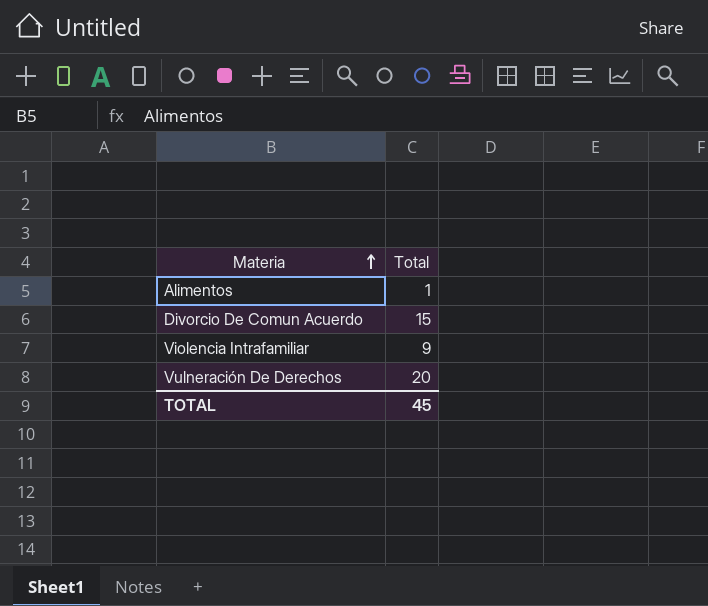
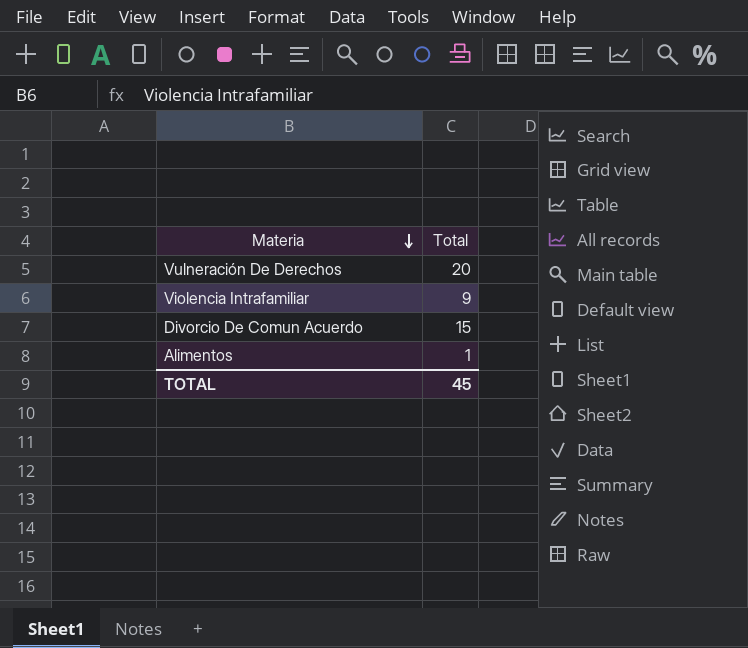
row order: Materia ascending -> Materia descending

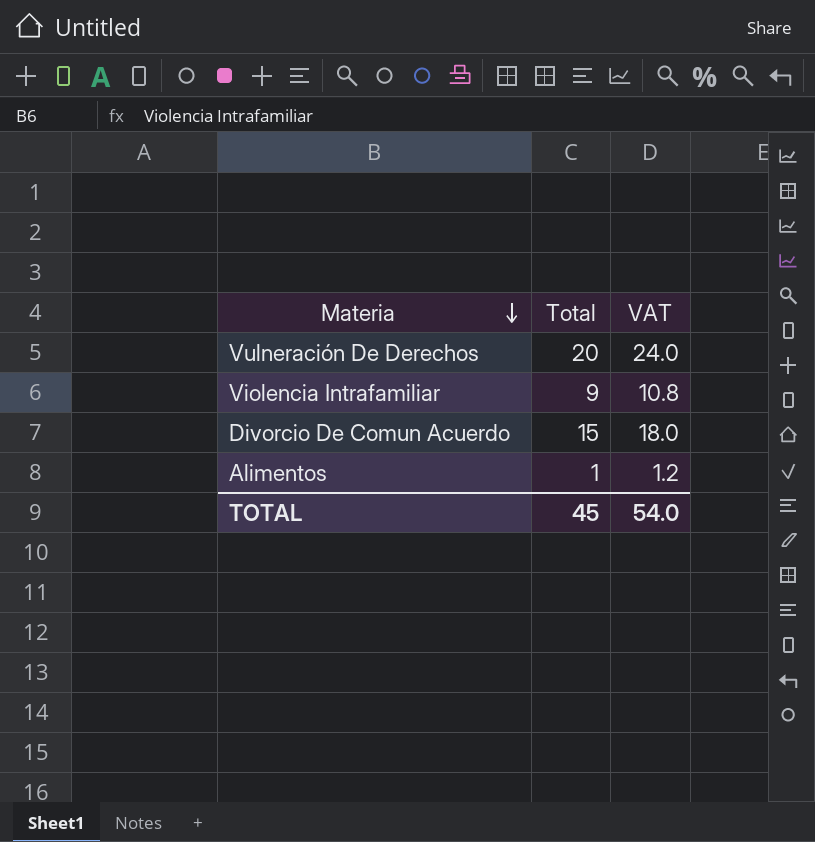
column VAT | formula: none -> [Total] * 1.2

